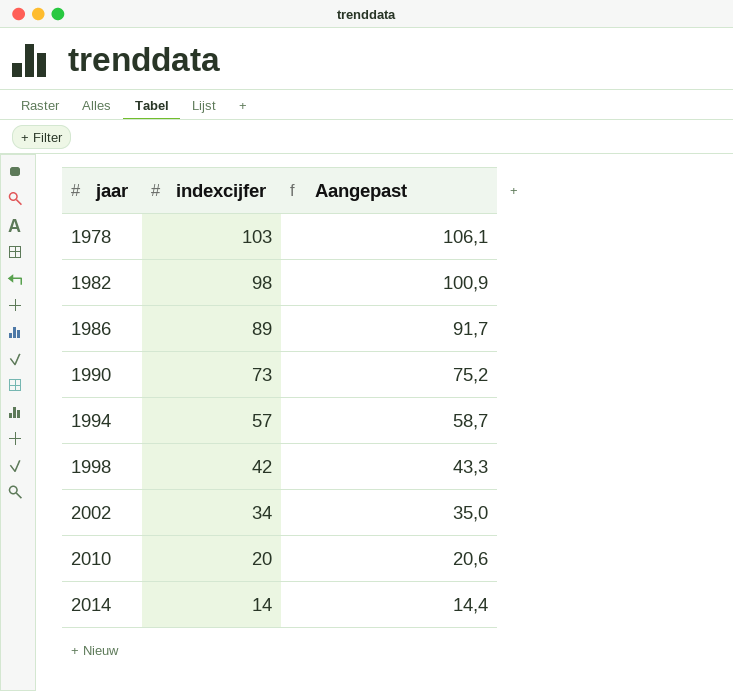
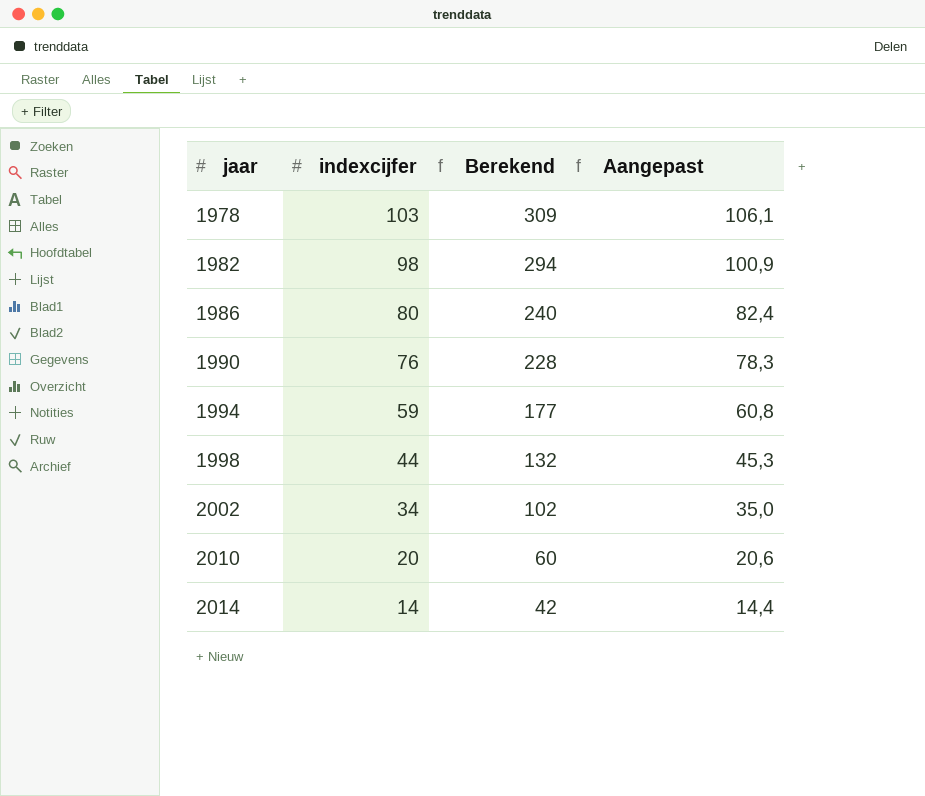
column Berekend | formula: none -> [indexcijfer] * 3
1986 | indexcijfer: 89 -> 80
1986 | Aangepast: 91,7 -> 82,4
1990 | indexcijfer: 73 -> 76
1990 | Aangepast: 75,2 -> 78,3
1994 | indexcijfer: 57 -> 59
1994 | Aangepast: 58,7 -> 60,8
1998 | indexcijfer: 42 -> 44
1998 | Aangepast: 43,3 -> 45,3

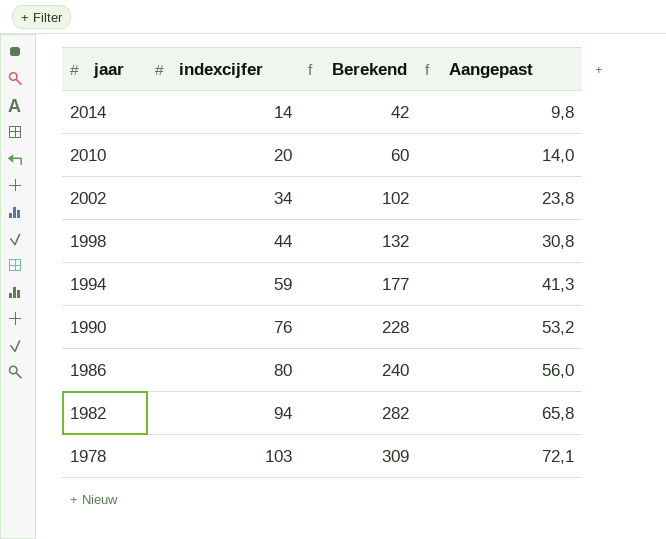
row order: jaar ascending -> jaar descending
column Aangepast | formula: [indexcijfer] * 1,03 -> [indexcijfer] * 0,7
1982 | indexcijfer: 98 -> 94
1982 | Berekend: 294 -> 282

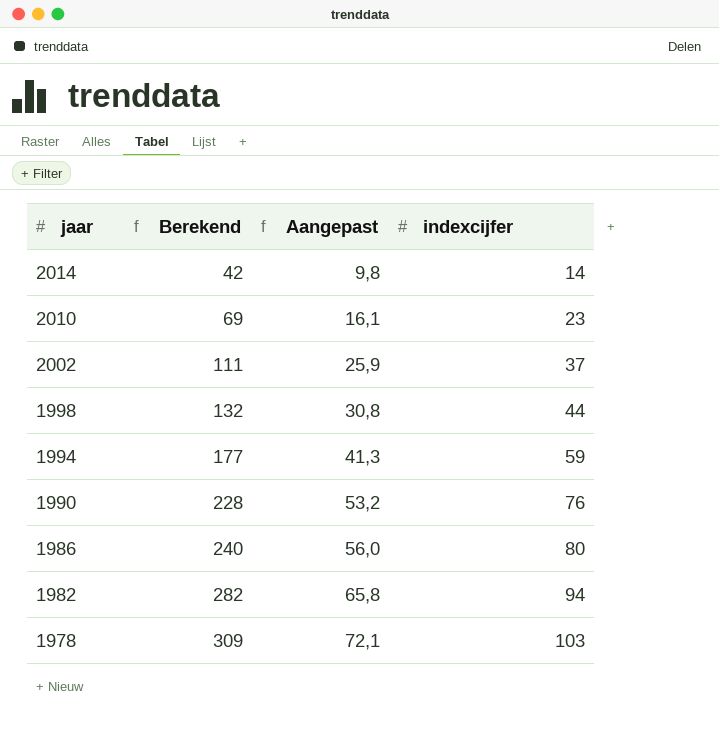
column indexcijfer | position: 2 -> 4
2010 | Berekend: 60 -> 69
2010 | Aangepast: 14,0 -> 16,1
2010 | indexcijfer: 20 -> 23
2002 | Berekend: 102 -> 111
2002 | Aangepast: 23,8 -> 25,9
2002 | indexcijfer: 34 -> 37

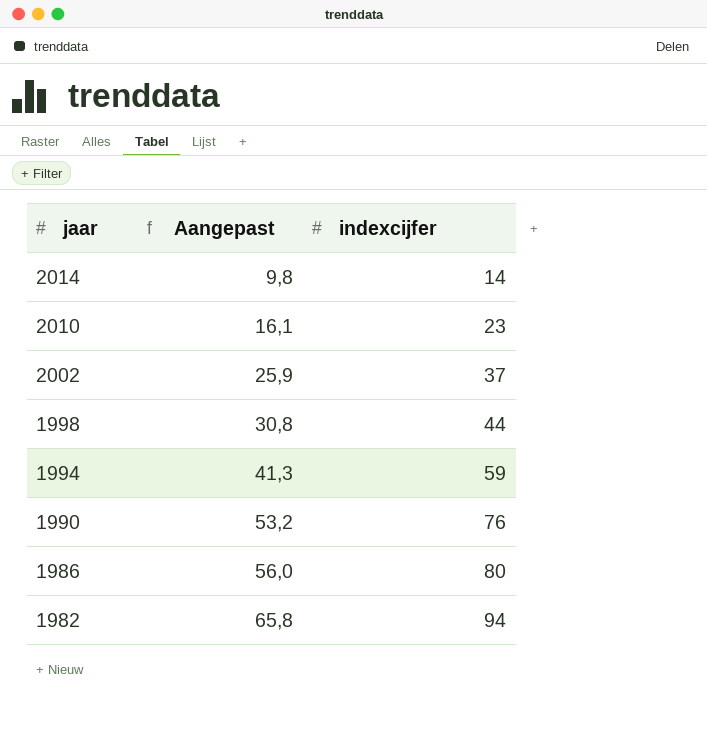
column Berekend | formula: [indexcijfer] * 3 -> none
row 1978: 309 | 72,1 | 103 -> none

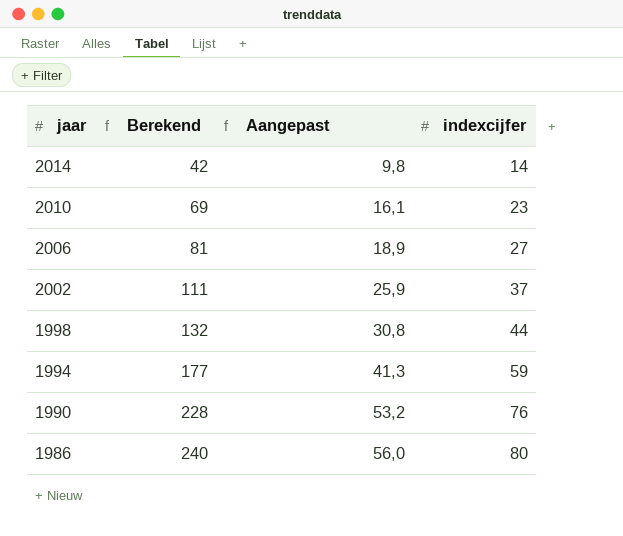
column Berekend | formula: none -> [indexcijfer] * 3
row 1982: 65,8 | 94 -> none
row 2006: none -> 81 | 18,9 | 27

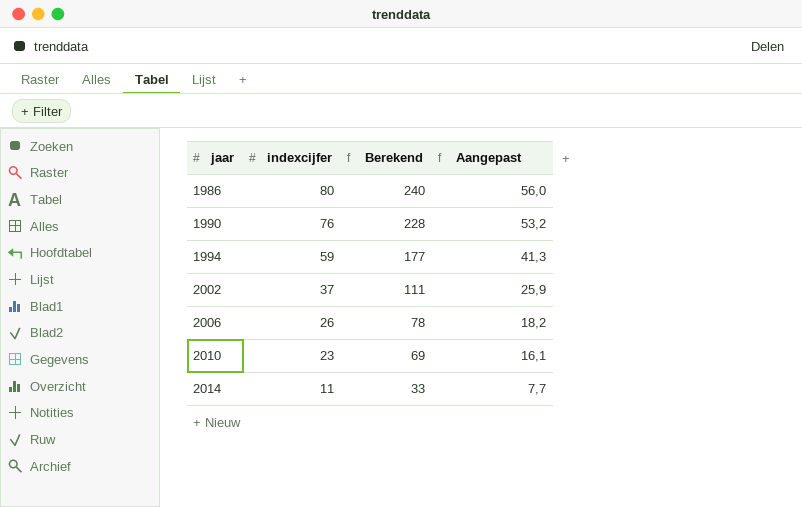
row order: jaar descending -> jaar ascending
column indexcijfer | position: 4 -> 2
row 1998: 132 | 30,8 | 44 -> none
2006 | indexcijfer: 27 -> 26
2006 | Berekend: 81 -> 78
2006 | Aangepast: 18,9 -> 18,2
2014 | indexcijfer: 14 -> 11
2014 | Berekend: 42 -> 33
2014 | Aangepast: 9,8 -> 7,7

